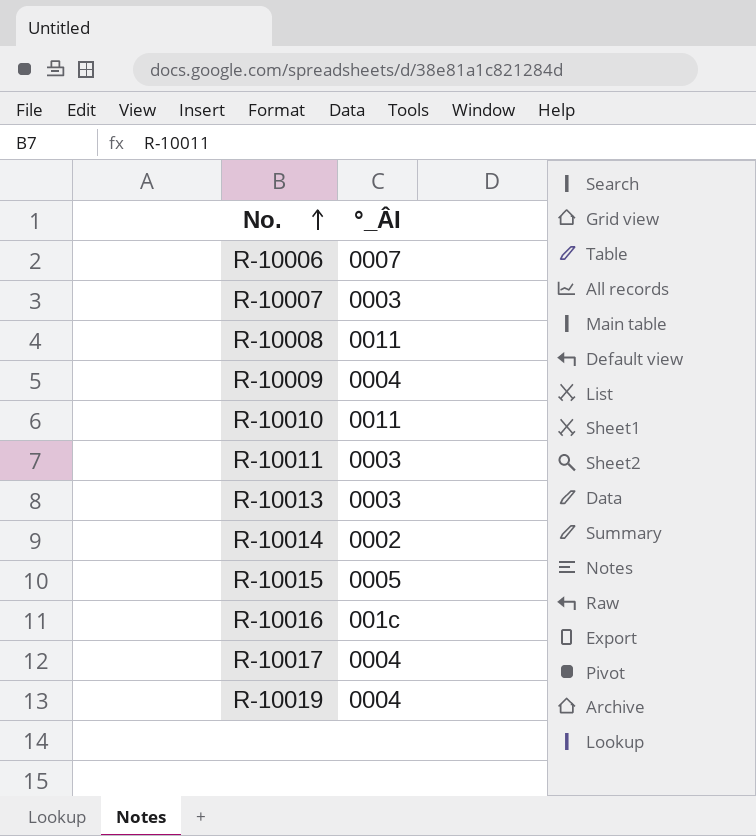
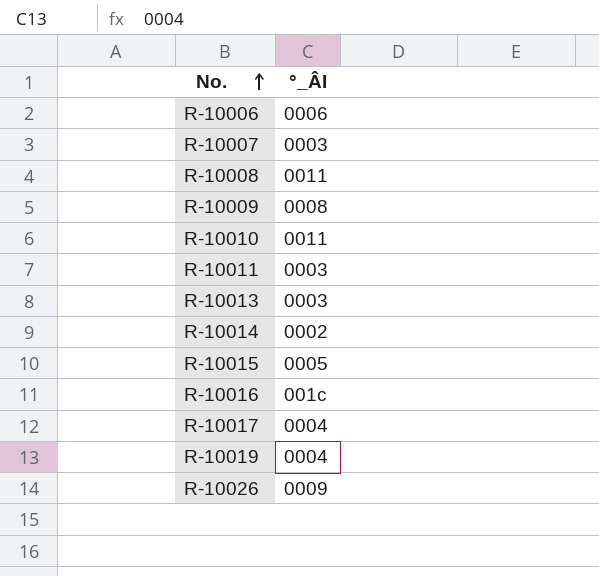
R-10006 | °_ÂI: 0007 -> 0006
R-10009 | °_ÂI: 0004 -> 0008
row R-10026: none -> 0009

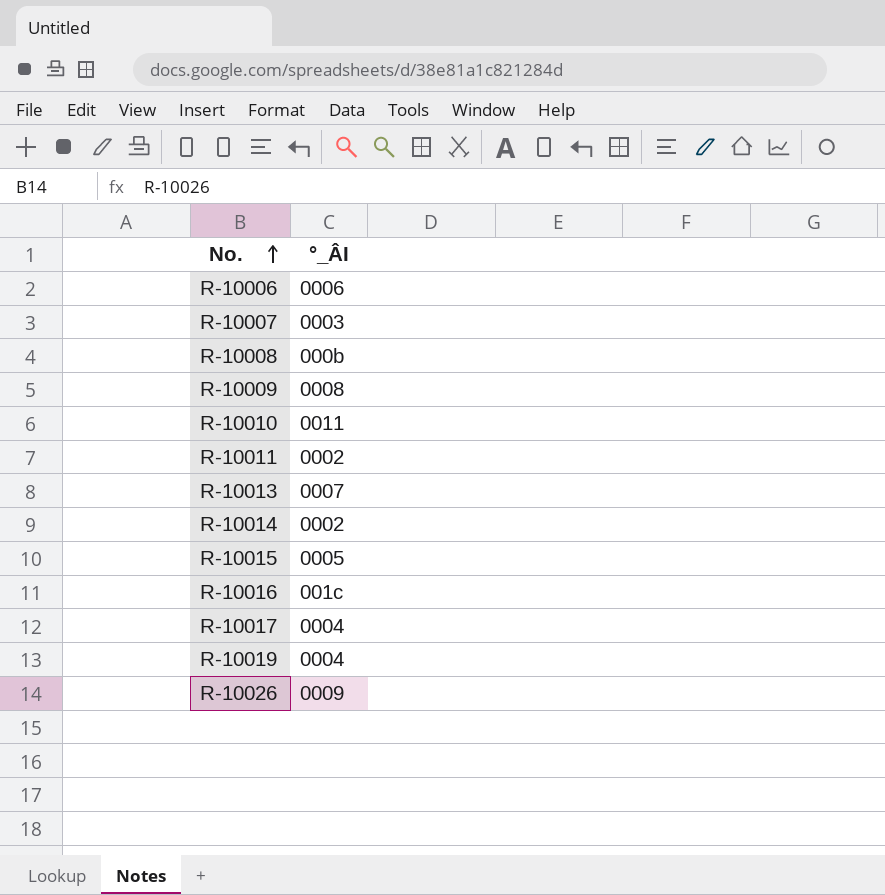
R-10008 | °_ÂI: 0011 -> 000b
R-10011 | °_ÂI: 0003 -> 0002
R-10013 | °_ÂI: 0003 -> 0007

